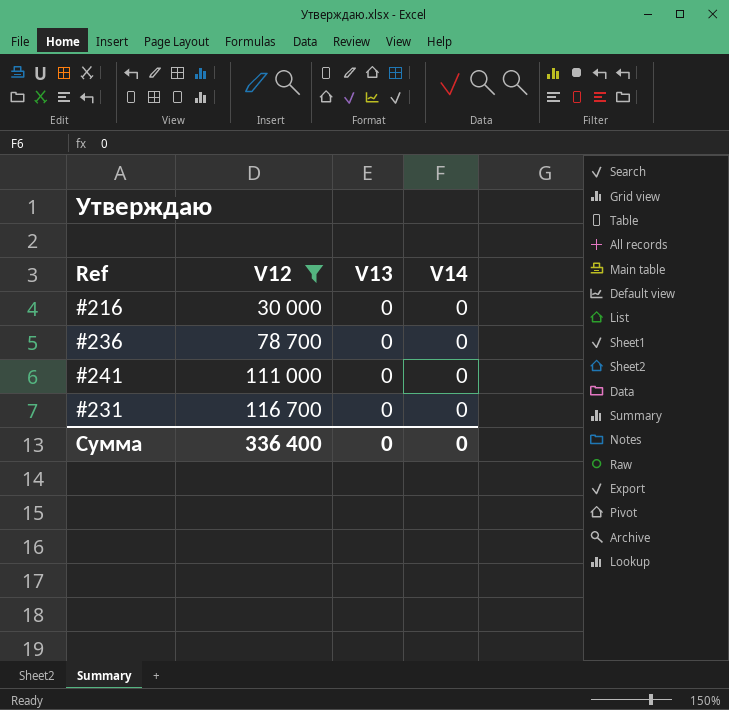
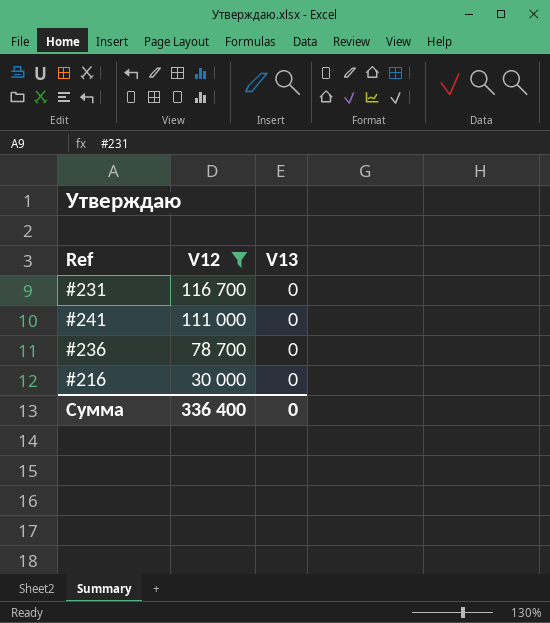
row order: V12 ascending -> V12 descending
column V14 | position: 4 -> none

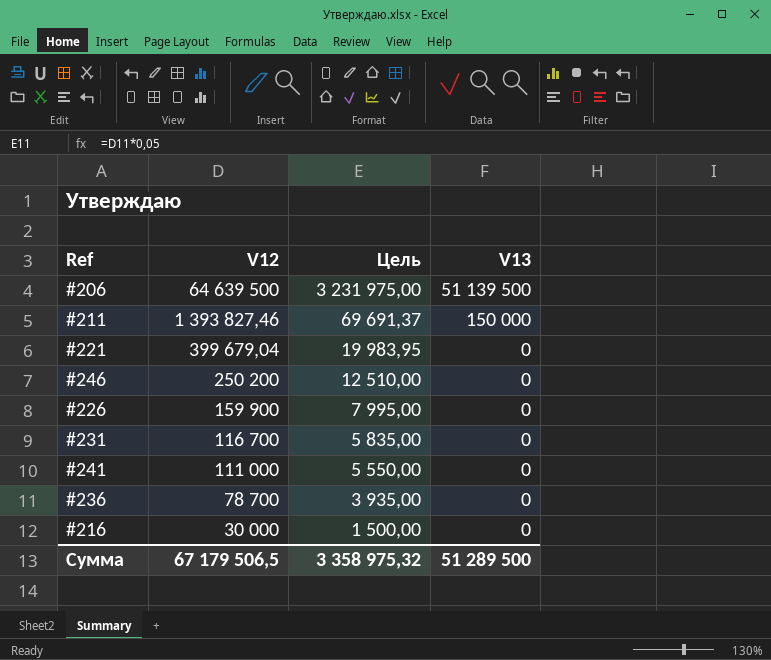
filter: V12 <= 116 700 -> none
column Цель | formula: none -> [V12] * 0,05
Сумма | V12: 336 400 -> 67 179 506,5
Сумма | V13: 0 -> 51 289 500

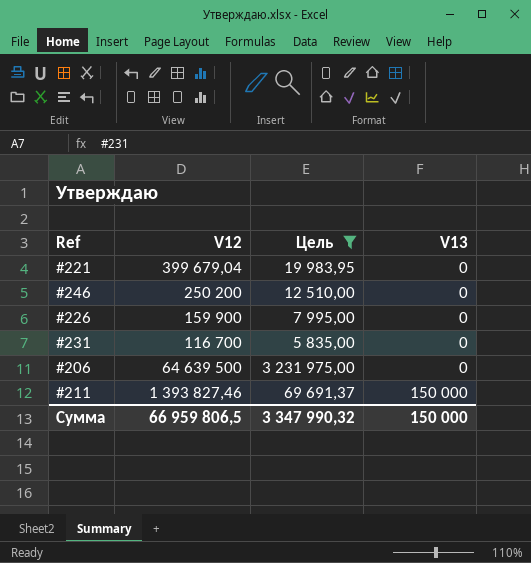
filter: none -> Цель >= 5 835,00
row order: V12 descending -> V13 ascending
#206 | V13: 51 139 500 -> 0
Сумма | V12: 67 179 506,5 -> 66 959 806,5
Сумма | Цель: 3 358 975,32 -> 3 347 990,32
Сумма | V13: 51 289 500 -> 150 000

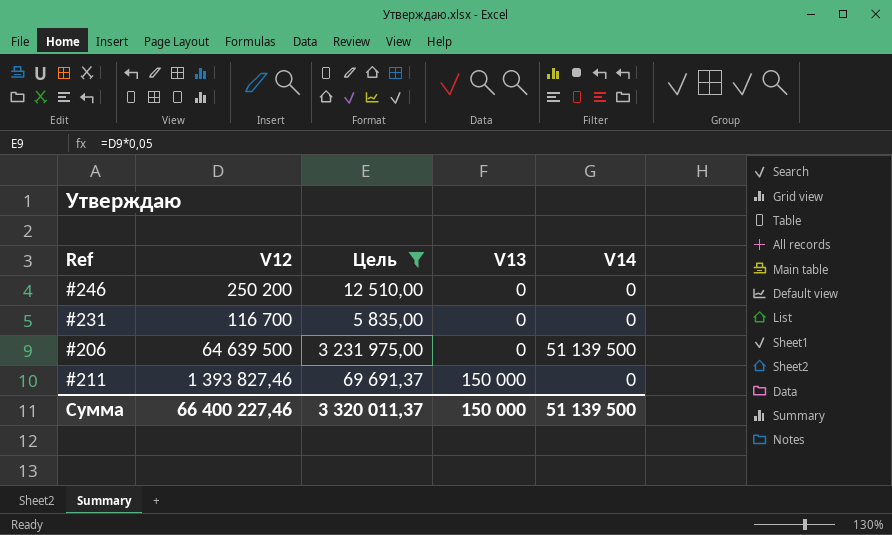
column V14 | position: none -> 5
row #221: 399 679,04 | 19 983,95 | 0 -> none
row #226: 159 900 | 7 995,00 | 0 -> none
Сумма | V12: 66 959 806,5 -> 66 400 227,46
Сумма | Цель: 3 347 990,32 -> 3 320 011,37

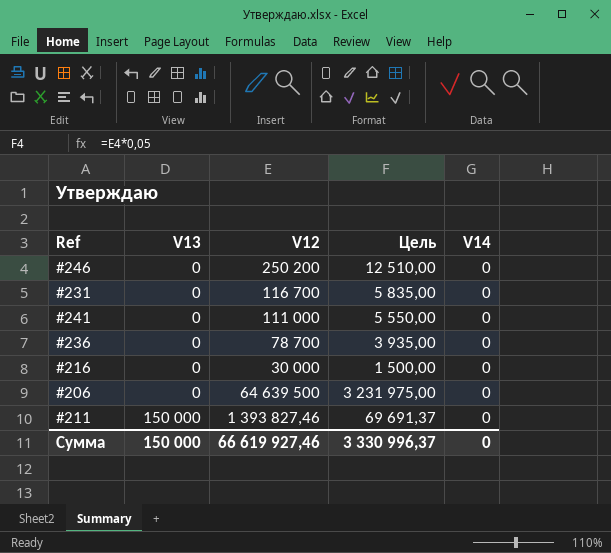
filter: Цель >= 5 835,00 -> none
column V13 | position: 4 -> 2
#206 | V14: 51 139 500 -> 0
Сумма | V12: 66 400 227,46 -> 66 619 927,46
Сумма | Цель: 3 320 011,37 -> 3 330 996,37
Сумма | V14: 51 139 500 -> 0

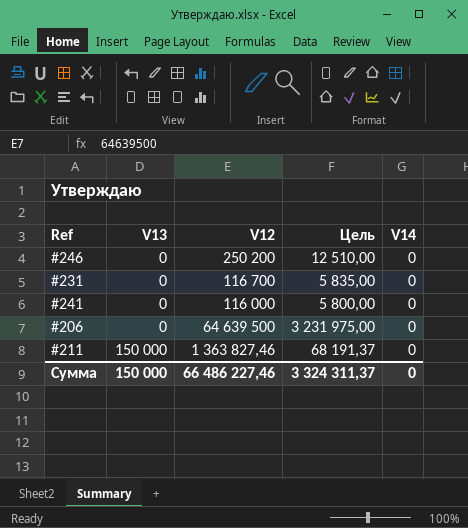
row #236: 0 | 78 700 | 3 935,00 | 0 -> none
row #216: 0 | 30 000 | 1 500,00 | 0 -> none
#241 | V12: 111 000 -> 116 000
#241 | Цель: 5 550,00 -> 5 800,00
#211 | V12: 1 393 827,46 -> 1 363 827,46
#211 | Цель: 69 691,37 -> 68 191,37
Сумма | V12: 66 619 927,46 -> 66 486 227,46
Сумма | Цель: 3 330 996,37 -> 3 324 311,37

